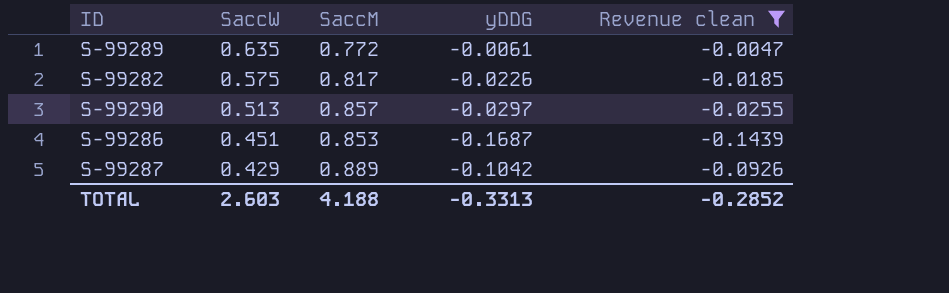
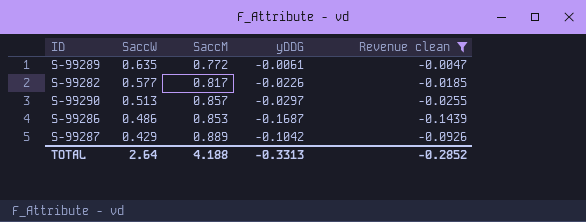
S-99282 | SaccW: 0.575 -> 0.577
S-99286 | SaccW: 0.451 -> 0.486
TOTAL | SaccW: 2.603 -> 2.64

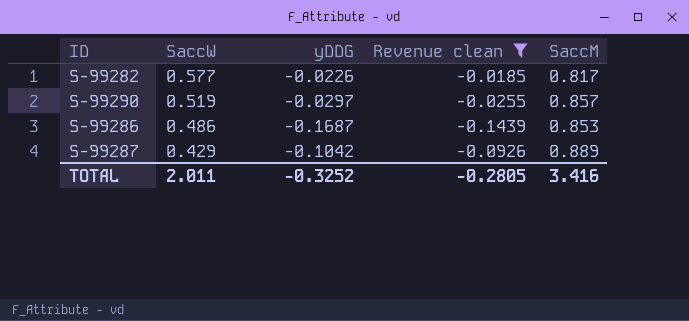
column SaccM | position: 3 -> 5
row S-99289: 0.635 | 0.772 | -0.0061 | -0.0047 -> none
S-99290 | SaccW: 0.513 -> 0.519
TOTAL | SaccW: 2.64 -> 2.011
TOTAL | yDDG: -0.3313 -> -0.3252
TOTAL | Revenue clean: -0.2852 -> -0.2805
TOTAL | SaccM: 4.188 -> 3.416

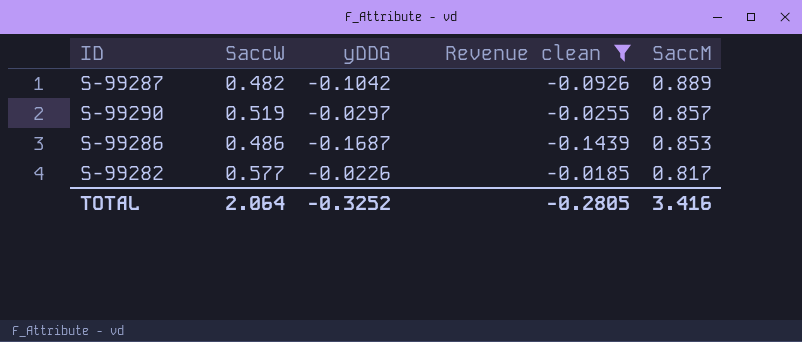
row order: SaccW descending -> SaccM descending
S-99287 | SaccW: 0.429 -> 0.482
TOTAL | SaccW: 2.011 -> 2.064

